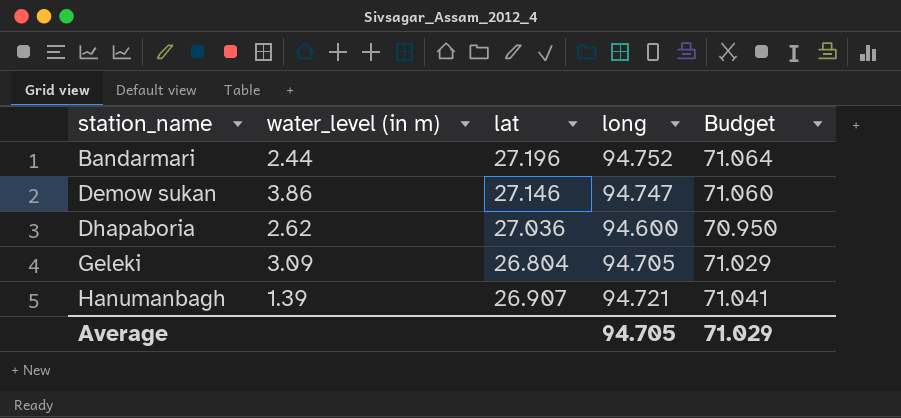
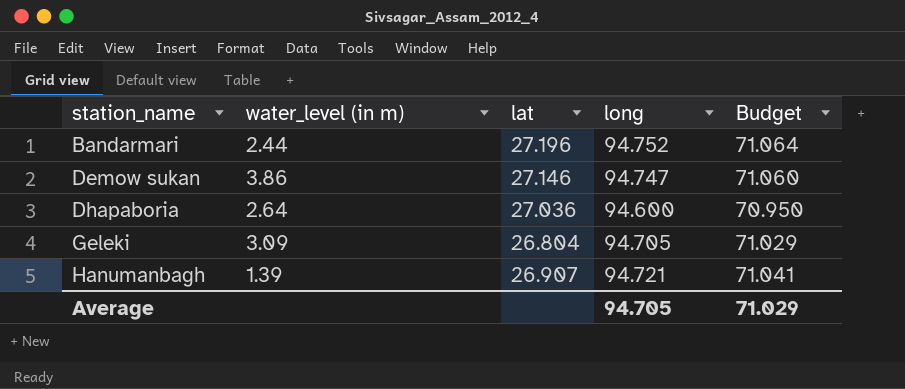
Dhapaboria | water_level (in m): 2.62 -> 2.64

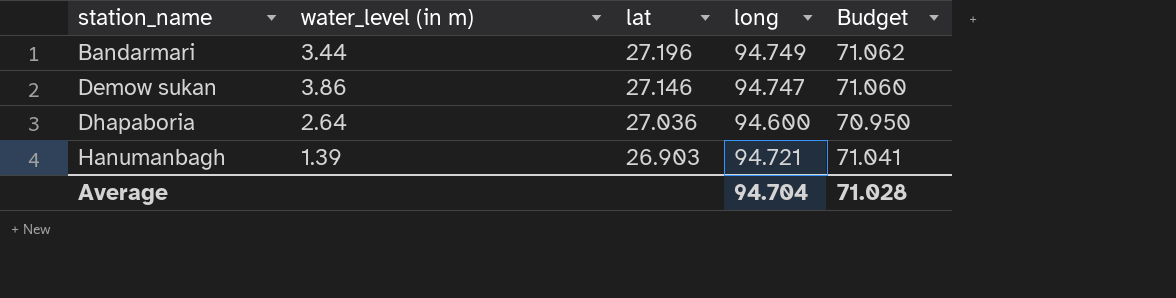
row Geleki: 3.09 | 26.804 | 94.705 | 71.029 -> none
Bandarmari | water_level (in m): 2.44 -> 3.44
Bandarmari | long: 94.752 -> 94.749
Bandarmari | Budget: 71.064 -> 71.062
Hanumanbagh | lat: 26.907 -> 26.903
Average | long: 94.705 -> 94.704
Average | Budget: 71.029 -> 71.028

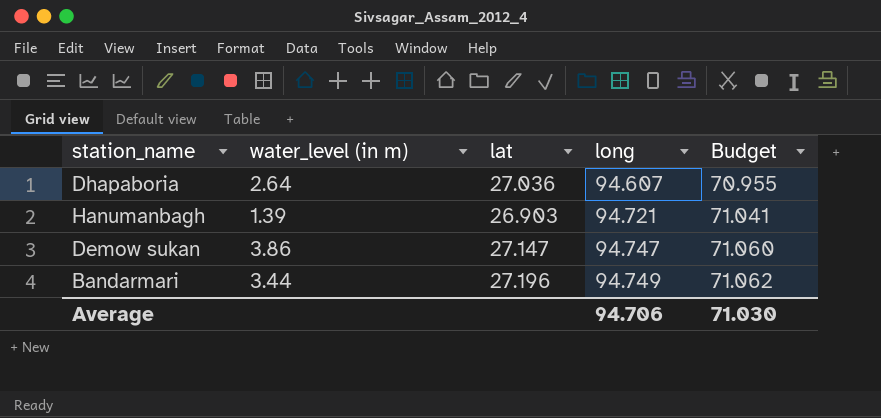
row order: station_name ascending -> long ascending
Dhapaboria | long: 94.600 -> 94.607
Dhapaboria | Budget: 70.950 -> 70.955
Demow sukan | lat: 27.146 -> 27.147
Average | long: 94.704 -> 94.706
Average | Budget: 71.028 -> 71.030

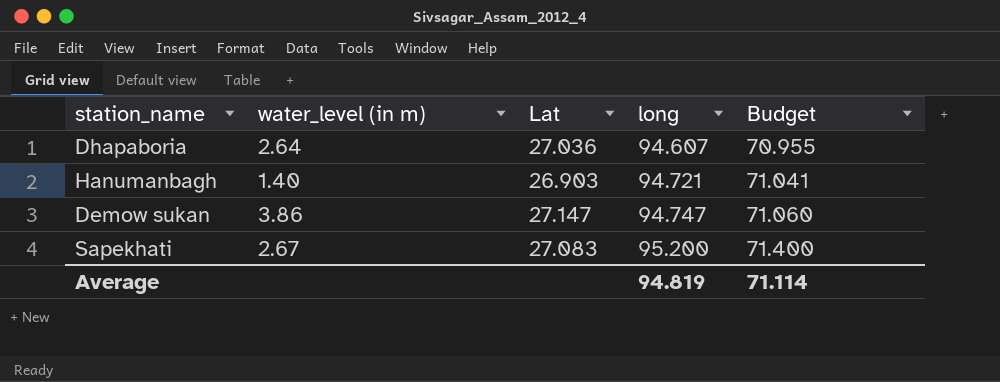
column name: lat -> Lat
row Bandarmari: 3.44 | 27.196 | 94.749 | 71.062 -> none
Hanumanbagh | water_level (in m): 1.39 -> 1.40
row Sapekhati: none -> 2.67 | 27.083 | 95.200 | 71.400
Average | long: 94.706 -> 94.819
Average | Budget: 71.030 -> 71.114

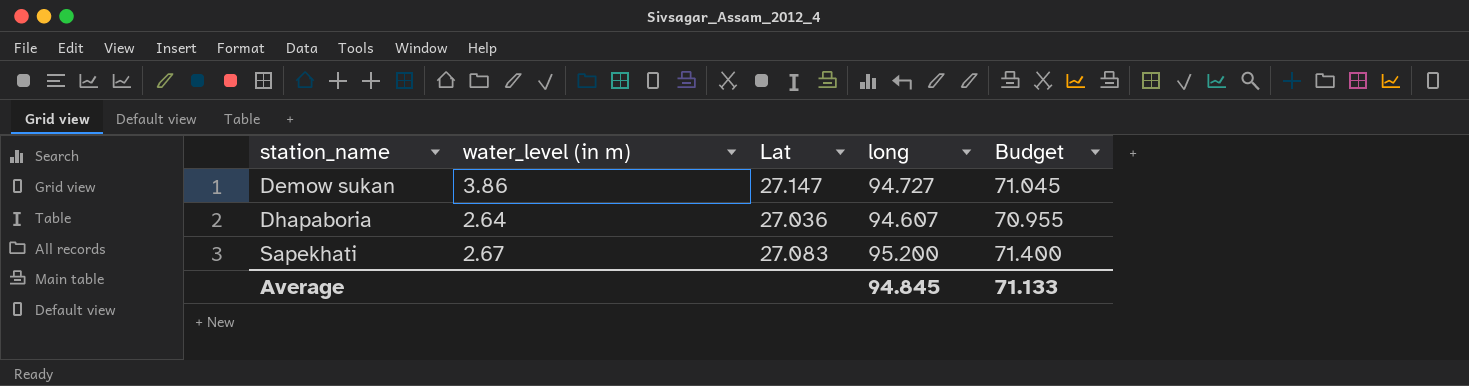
row order: long ascending -> station_name ascending
row Hanumanbagh: 1.40 | 26.903 | 94.721 | 71.041 -> none
Demow sukan | long: 94.747 -> 94.727
Demow sukan | Budget: 71.060 -> 71.045
Average | long: 94.819 -> 94.845
Average | Budget: 71.114 -> 71.133

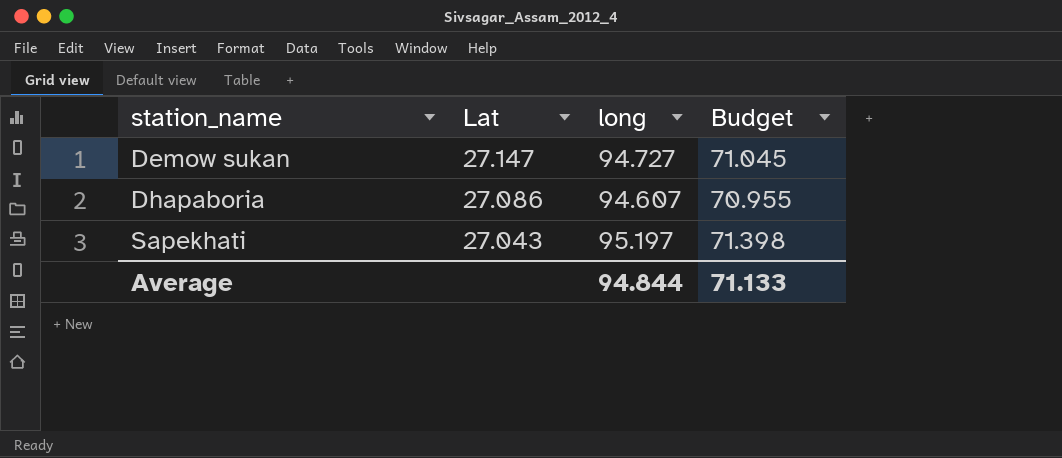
column water_level (in m) | position: 2 -> none
Dhapaboria | Lat: 27.036 -> 27.086
Sapekhati | Lat: 27.083 -> 27.043
Sapekhati | long: 95.200 -> 95.197
Sapekhati | Budget: 71.400 -> 71.398
Average | long: 94.845 -> 94.844

